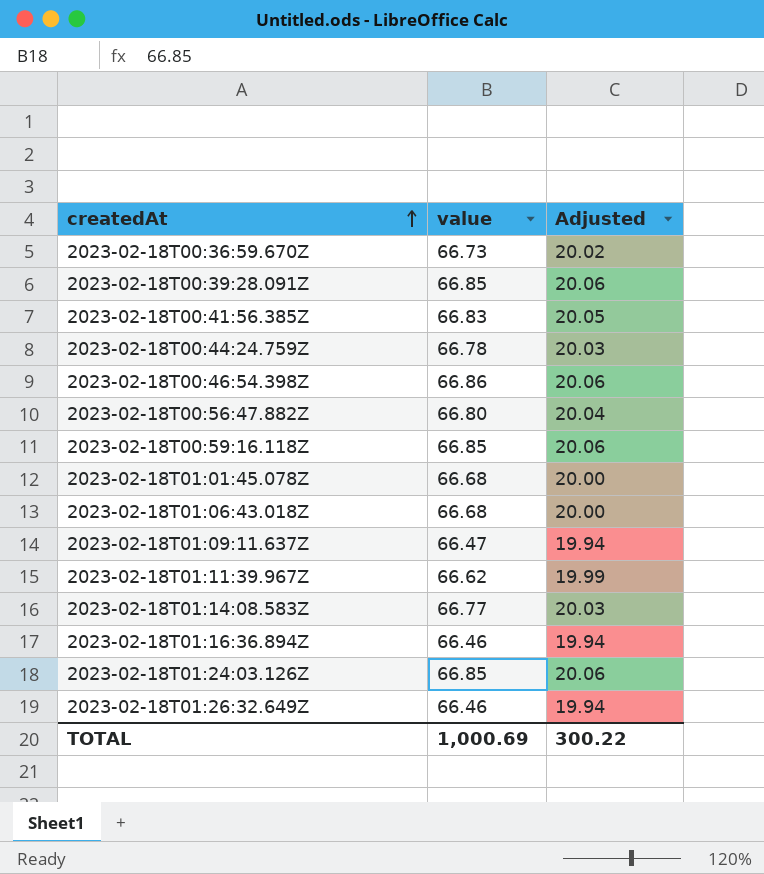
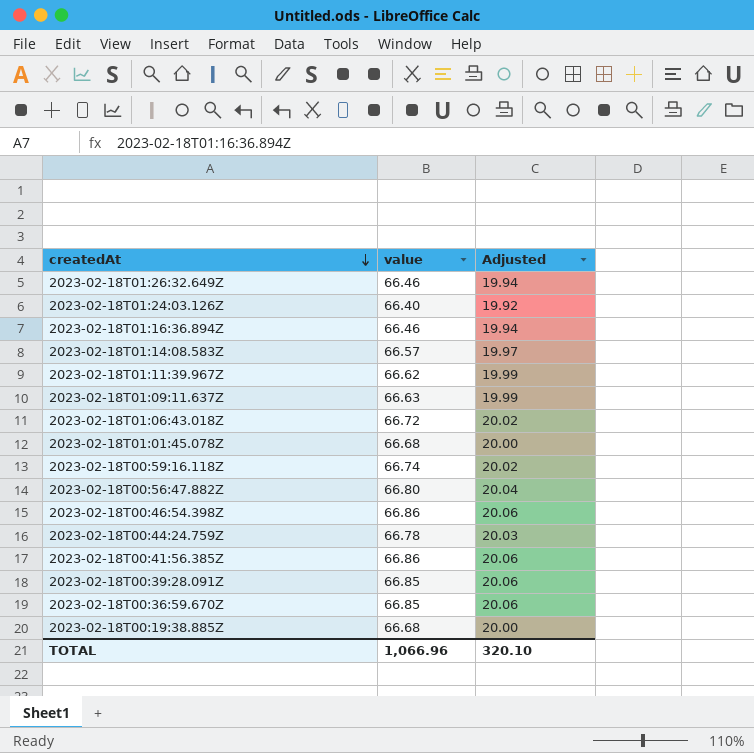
row order: createdAt ascending -> createdAt descending
2023-02-18T01:24:03.126Z | value: 66.85 -> 66.40
2023-02-18T01:24:03.126Z | Adjusted: 20.06 -> 19.92
2023-02-18T01:14:08.583Z | value: 66.77 -> 66.57
2023-02-18T01:14:08.583Z | Adjusted: 20.03 -> 19.97
2023-02-18T01:09:11.637Z | value: 66.47 -> 66.63
2023-02-18T01:09:11.637Z | Adjusted: 19.94 -> 19.99
2023-02-18T01:06:43.018Z | value: 66.68 -> 66.72
2023-02-18T01:06:43.018Z | Adjusted: 20.00 -> 20.02
2023-02-18T00:59:16.118Z | value: 66.85 -> 66.74
2023-02-18T00:59:16.118Z | Adjusted: 20.06 -> 20.02
2023-02-18T00:41:56.385Z | value: 66.83 -> 66.86
2023-02-18T00:41:56.385Z | Adjusted: 20.05 -> 20.06
2023-02-18T00:36:59.670Z | value: 66.73 -> 66.85
2023-02-18T00:36:59.670Z | Adjusted: 20.02 -> 20.06
row 2023-02-18T00:19:38.885Z: none -> 66.68 | 20.00
TOTAL | value: 1,000.69 -> 1,066.96
TOTAL | Adjusted: 300.22 -> 320.10

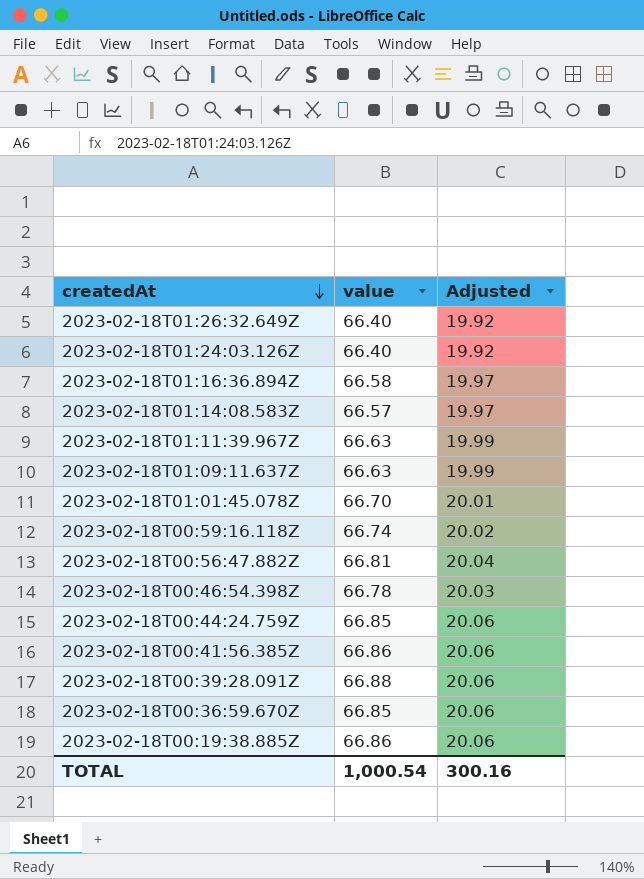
row 2023-02-18T01:06:43.018Z: 66.72 | 20.02 -> none
2023-02-18T01:26:32.649Z | value: 66.46 -> 66.40
2023-02-18T01:26:32.649Z | Adjusted: 19.94 -> 19.92
2023-02-18T01:16:36.894Z | value: 66.46 -> 66.58
2023-02-18T01:16:36.894Z | Adjusted: 19.94 -> 19.97
2023-02-18T01:11:39.967Z | value: 66.62 -> 66.63
2023-02-18T01:01:45.078Z | value: 66.68 -> 66.70
2023-02-18T01:01:45.078Z | Adjusted: 20.00 -> 20.01
2023-02-18T00:56:47.882Z | value: 66.80 -> 66.81
2023-02-18T00:46:54.398Z | value: 66.86 -> 66.78
2023-02-18T00:46:54.398Z | Adjusted: 20.06 -> 20.03
2023-02-18T00:44:24.759Z | value: 66.78 -> 66.85
2023-02-18T00:44:24.759Z | Adjusted: 20.03 -> 20.06
2023-02-18T00:39:28.091Z | value: 66.85 -> 66.88
2023-02-18T00:19:38.885Z | value: 66.68 -> 66.86
2023-02-18T00:19:38.885Z | Adjusted: 20.00 -> 20.06
TOTAL | value: 1,066.96 -> 1,000.54
TOTAL | Adjusted: 320.10 -> 300.16

